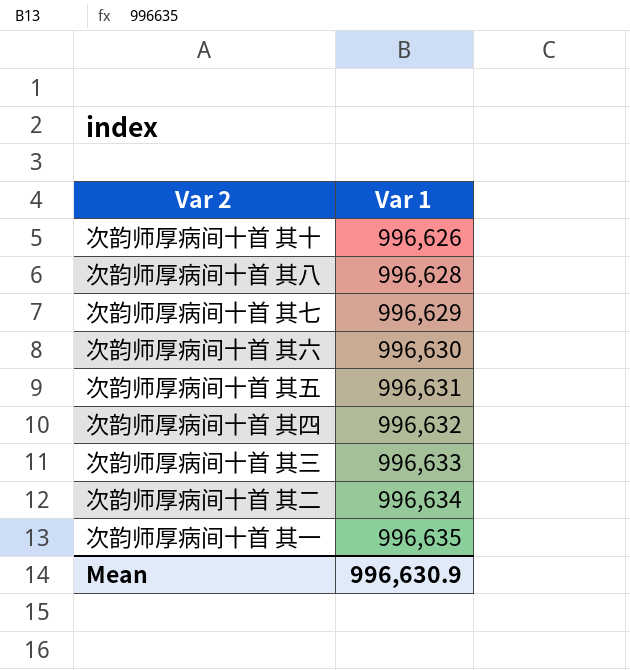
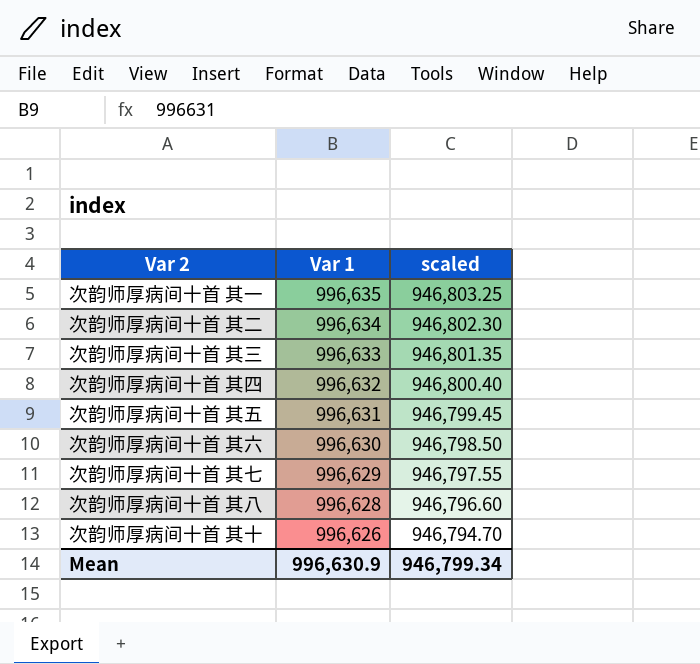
row order: Var 1 ascending -> Var 1 descending
column scaled | formula: none -> [Var 1] * 0.95

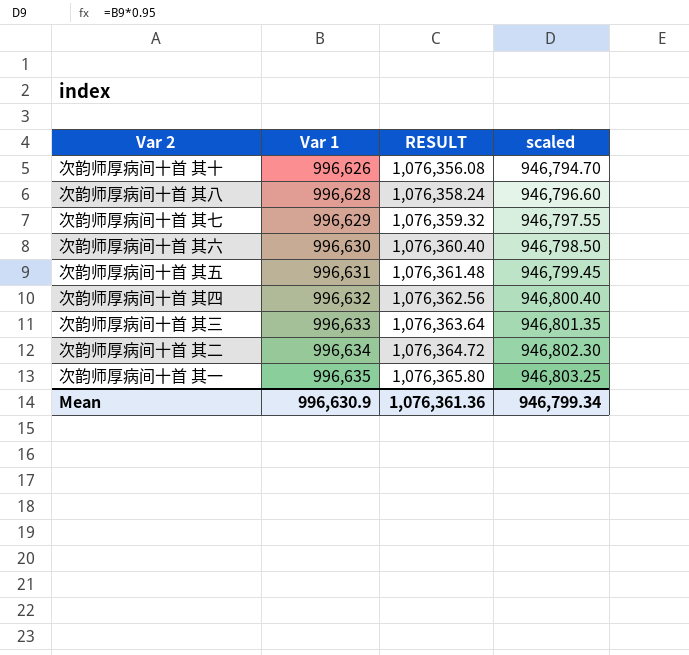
row order: Var 1 descending -> Var 1 ascending
column RESULT | formula: none -> [Var 1] * 1.08

